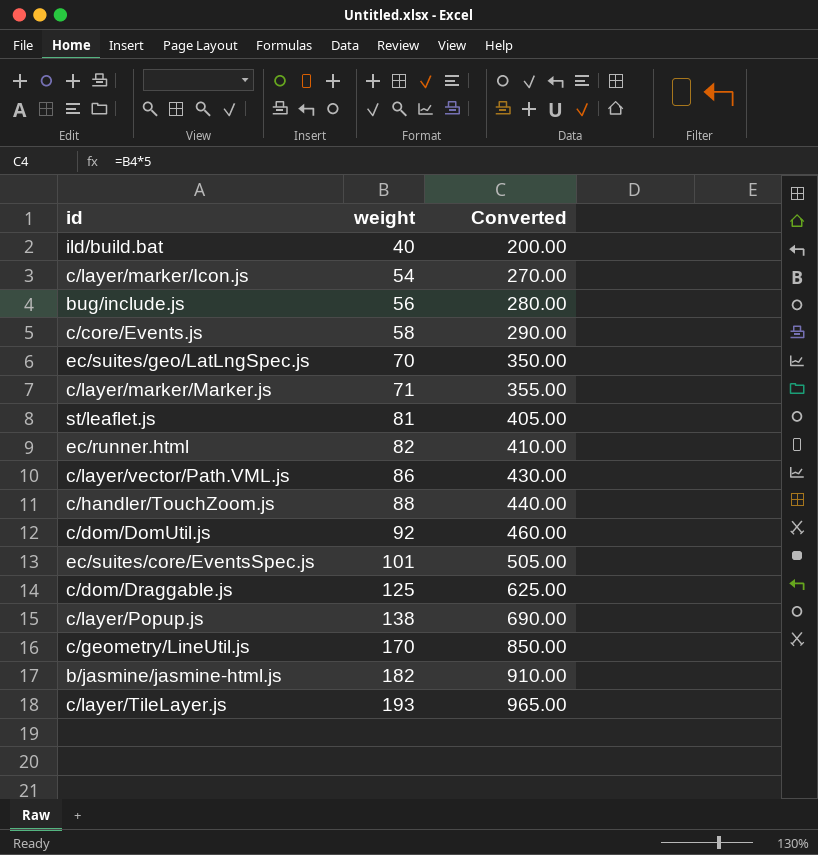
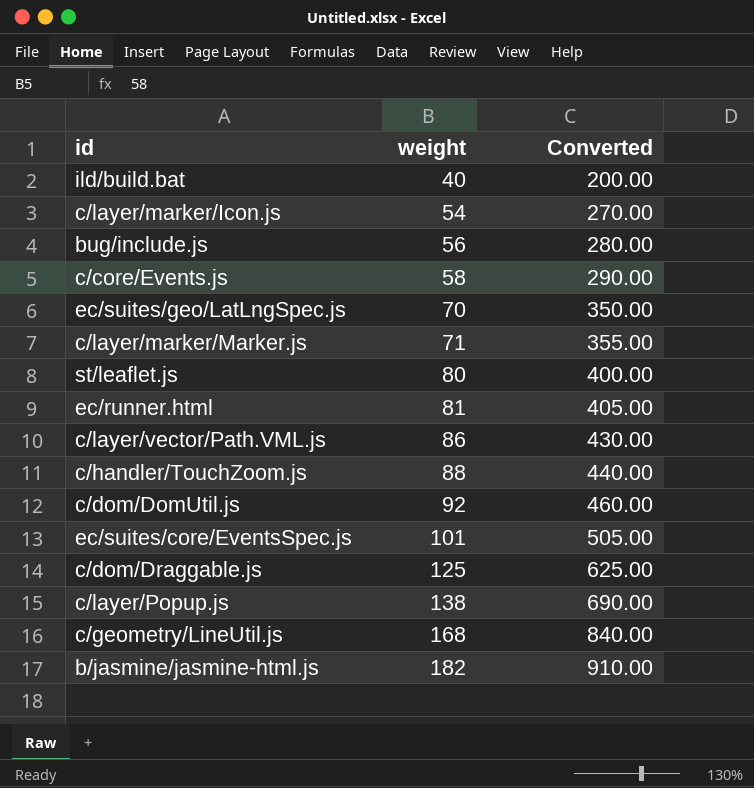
row c/layer/TileLayer.js: 193 | 965.00 -> none
st/leaflet.js | weight: 81 -> 80
st/leaflet.js | Converted: 405.00 -> 400.00
ec/runner.html | weight: 82 -> 81
ec/runner.html | Converted: 410.00 -> 405.00
c/geometry/LineUtil.js | weight: 170 -> 168
c/geometry/LineUtil.js | Converted: 850.00 -> 840.00

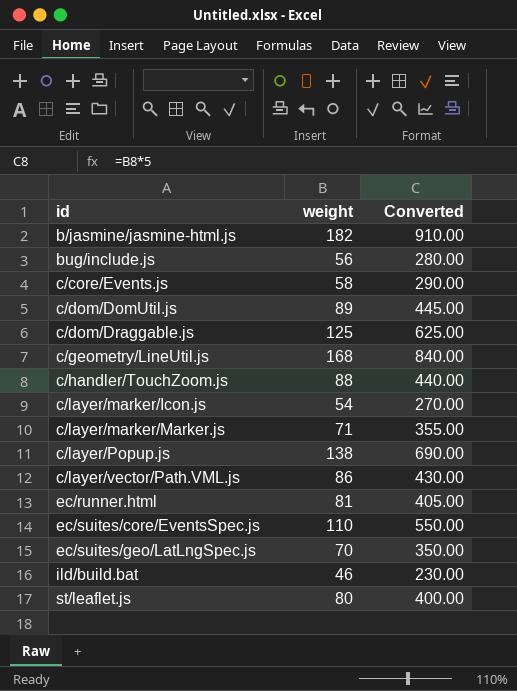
row order: weight ascending -> id ascending
c/dom/DomUtil.js | weight: 92 -> 89
c/dom/DomUtil.js | Converted: 460.00 -> 445.00
ec/suites/core/EventsSpec.js | weight: 101 -> 110
ec/suites/core/EventsSpec.js | Converted: 505.00 -> 550.00
ild/build.bat | weight: 40 -> 46
ild/build.bat | Converted: 200.00 -> 230.00

